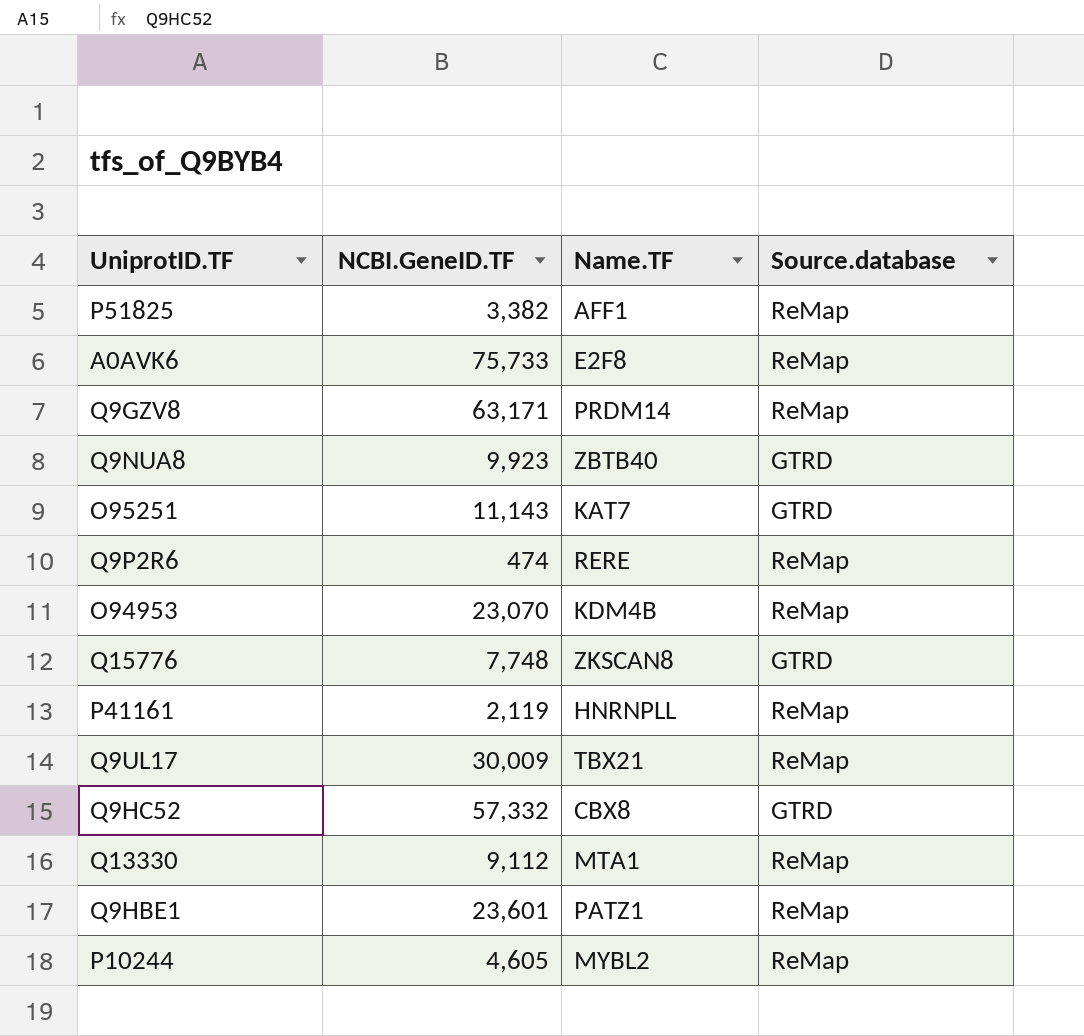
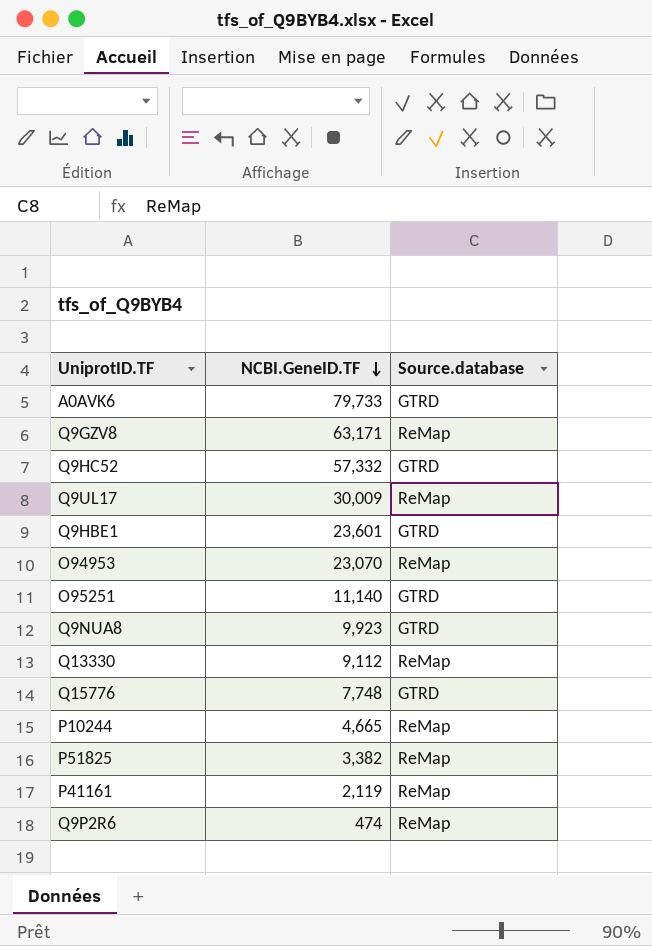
row order: none -> NCBI.GeneID.TF descending
column Name.TF | position: 3 -> none
A0AVK6 | NCBI.GeneID.TF: 75,733 -> 79,733
A0AVK6 | Source.database: ReMap -> GTRD
Q9HBE1 | Source.database: ReMap -> GTRD
O95251 | NCBI.GeneID.TF: 11,143 -> 11,140
P10244 | NCBI.GeneID.TF: 4,605 -> 4,665

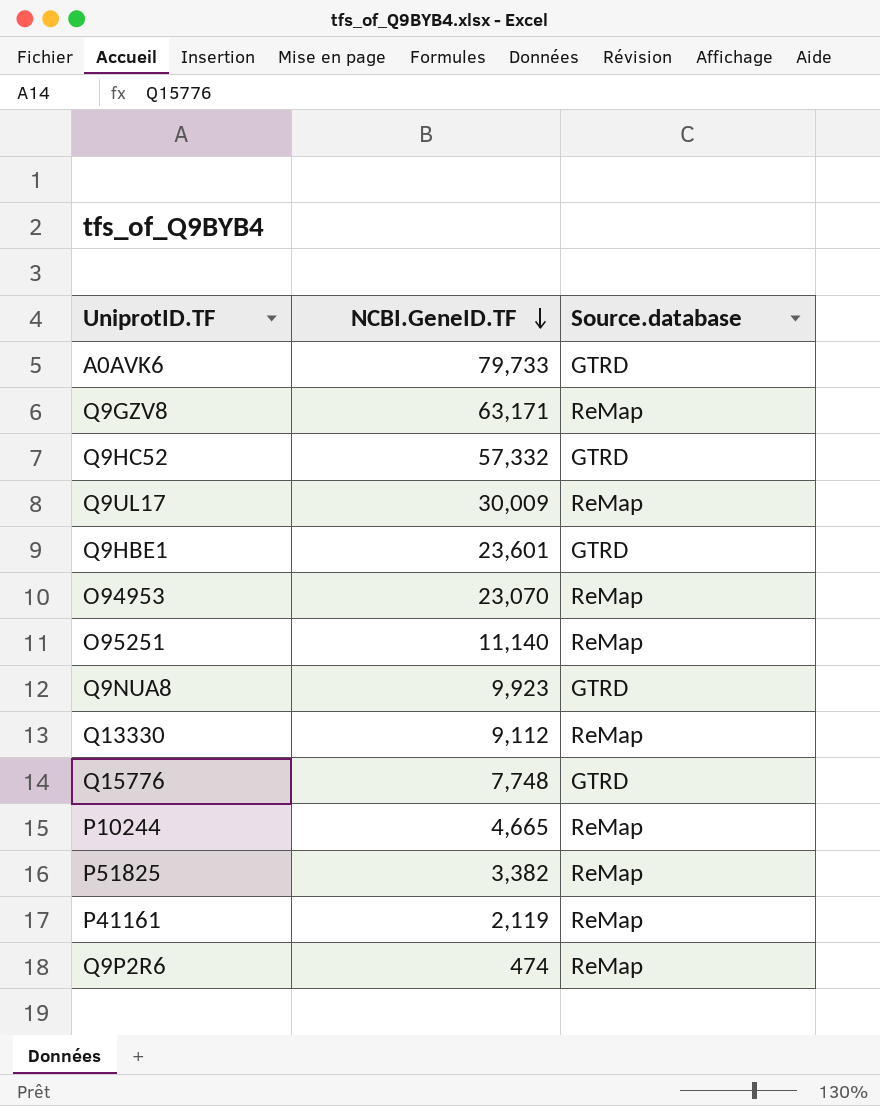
O95251 | Source.database: GTRD -> ReMap

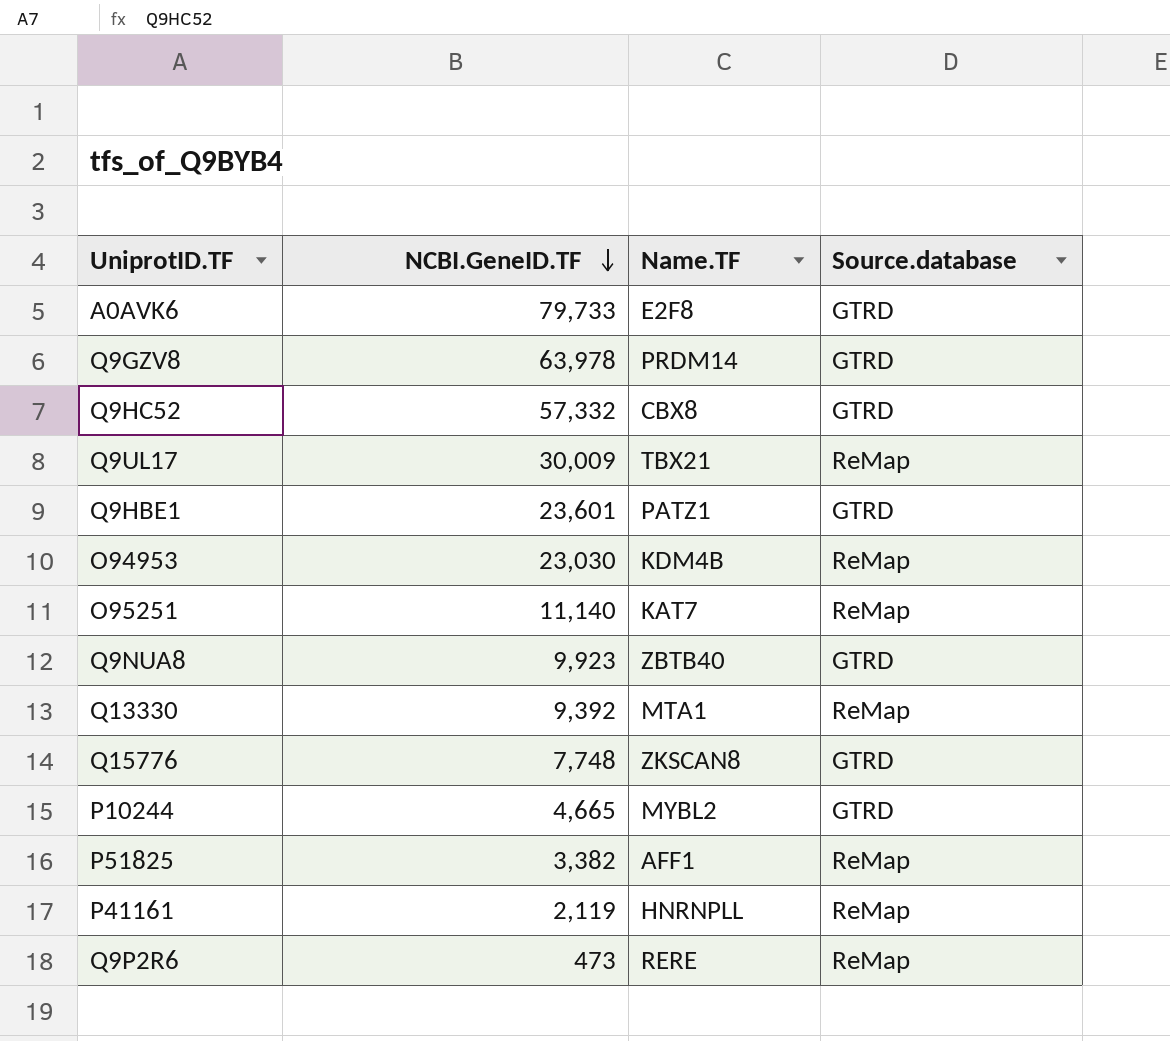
column Name.TF | position: none -> 3
Q9GZV8 | NCBI.GeneID.TF: 63,171 -> 63,978
Q9GZV8 | Source.database: ReMap -> GTRD
O94953 | NCBI.GeneID.TF: 23,070 -> 23,030
Q13330 | NCBI.GeneID.TF: 9,112 -> 9,392
P10244 | Source.database: ReMap -> GTRD
Q9P2R6 | NCBI.GeneID.TF: 474 -> 473

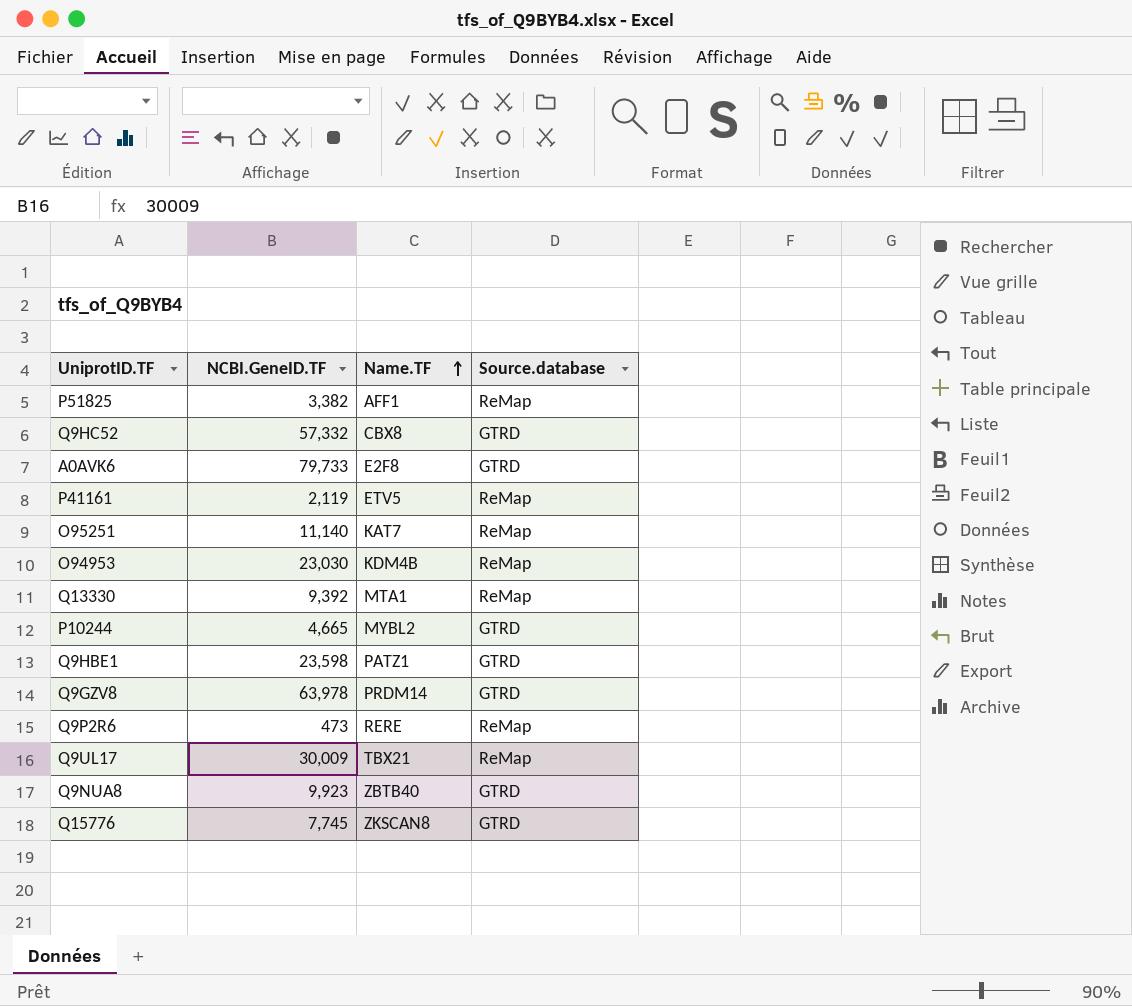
row order: NCBI.GeneID.TF descending -> Name.TF ascending
P41161 | Name.TF: HNRNPLL -> ETV5
Q9HBE1 | NCBI.GeneID.TF: 23,601 -> 23,598
Q15776 | NCBI.GeneID.TF: 7,748 -> 7,745

